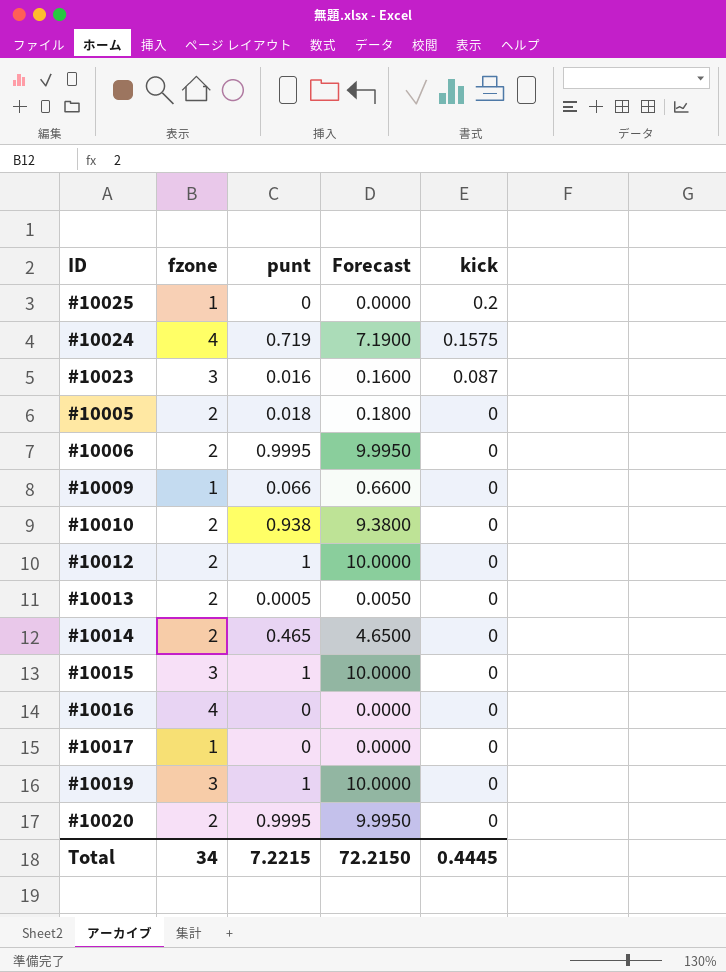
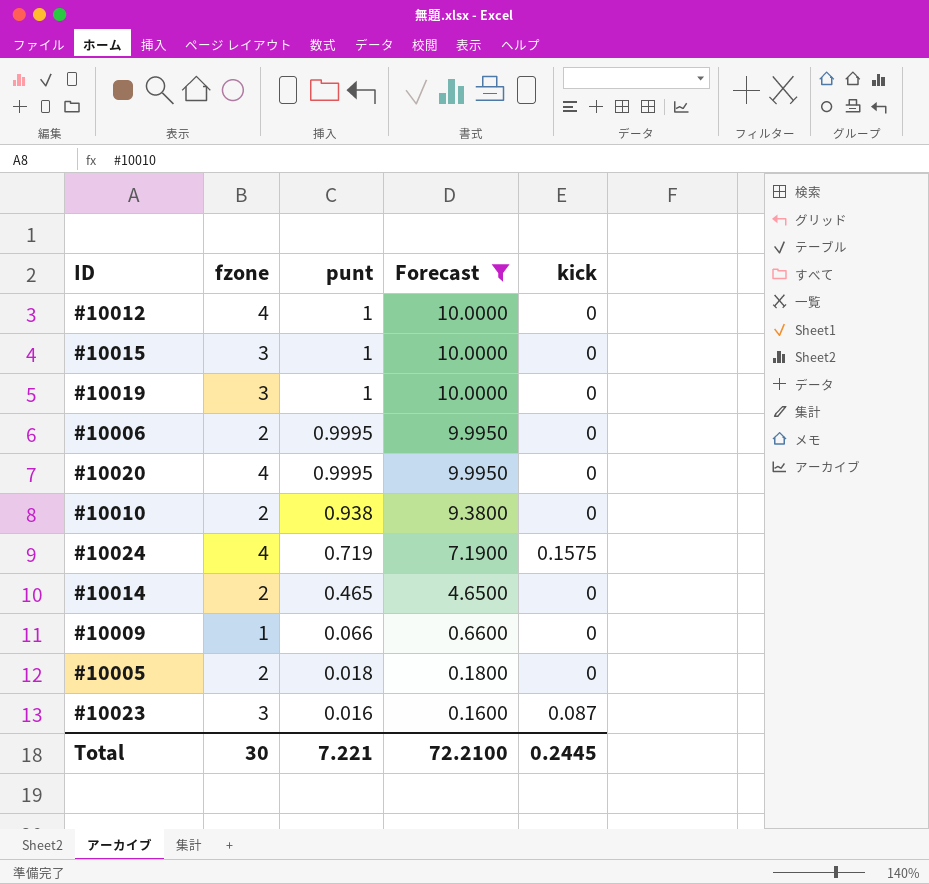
filter: none -> Forecast >= 0.1600
row order: kick descending -> punt descending
#10012 | fzone: 2 -> 4
#10020 | fzone: 2 -> 4
Total | fzone: 34 -> 30
Total | punt: 7.2215 -> 7.221
Total | Forecast: 72.2150 -> 72.2100
Total | kick: 0.4445 -> 0.2445

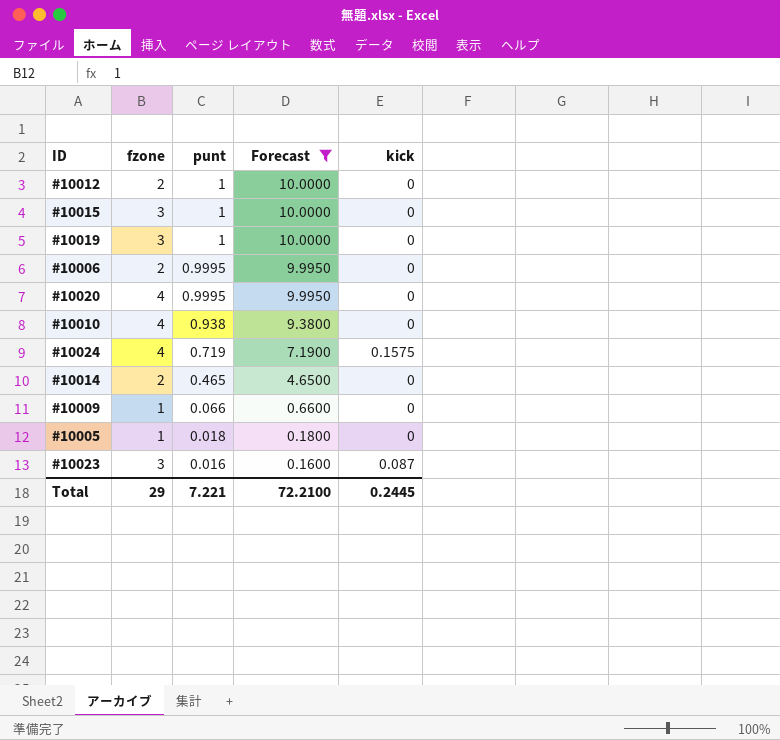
#10012 | fzone: 4 -> 2
#10010 | fzone: 2 -> 4
#10005 | fzone: 2 -> 1
Total | fzone: 30 -> 29

